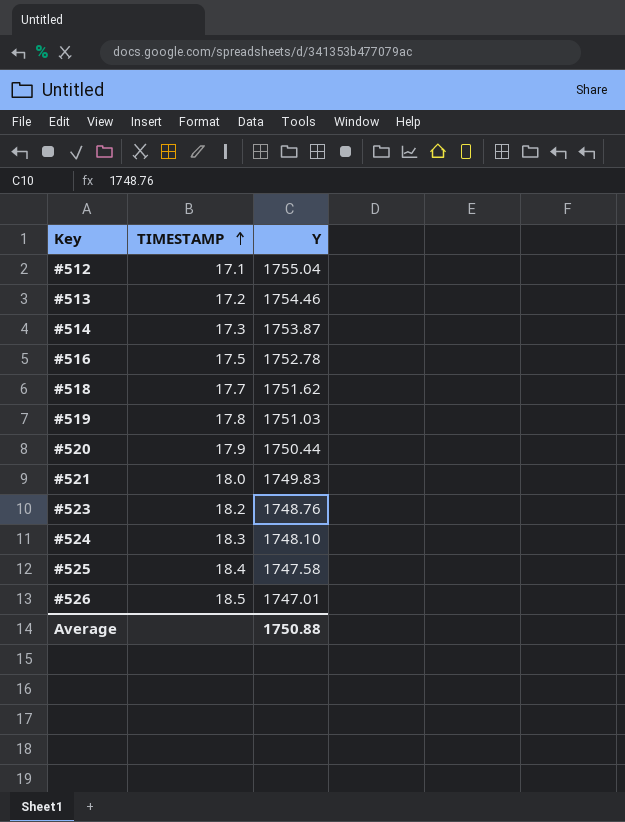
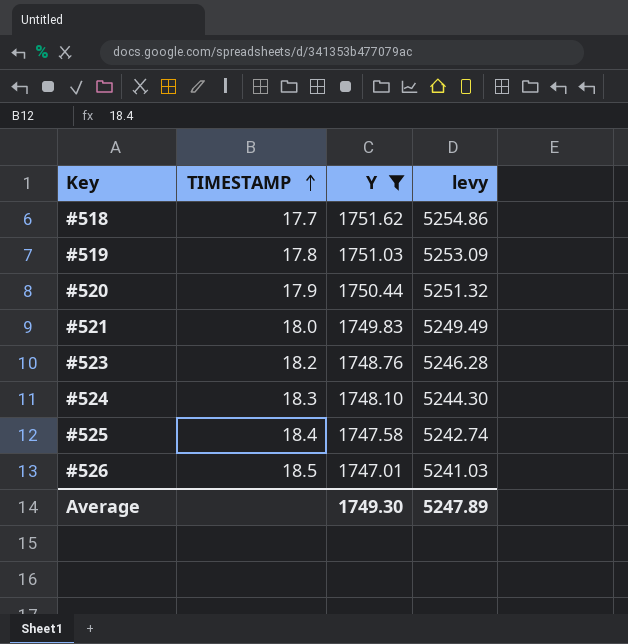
filter: none -> Y <= 1751.62
column levy | formula: none -> [Y] * 3
Average | Y: 1750.88 -> 1749.30

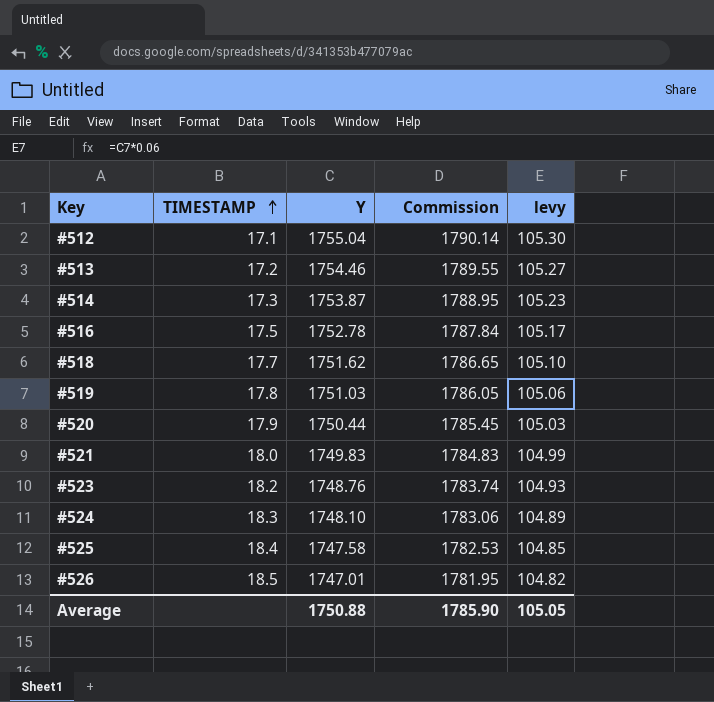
filter: Y <= 1751.62 -> none
column Commission | formula: none -> [Y] * 1.02
column levy | formula: [Y] * 3 -> [Y] * 0.06
Average | Y: 1749.30 -> 1750.88
Average | levy: 5247.89 -> 105.05

